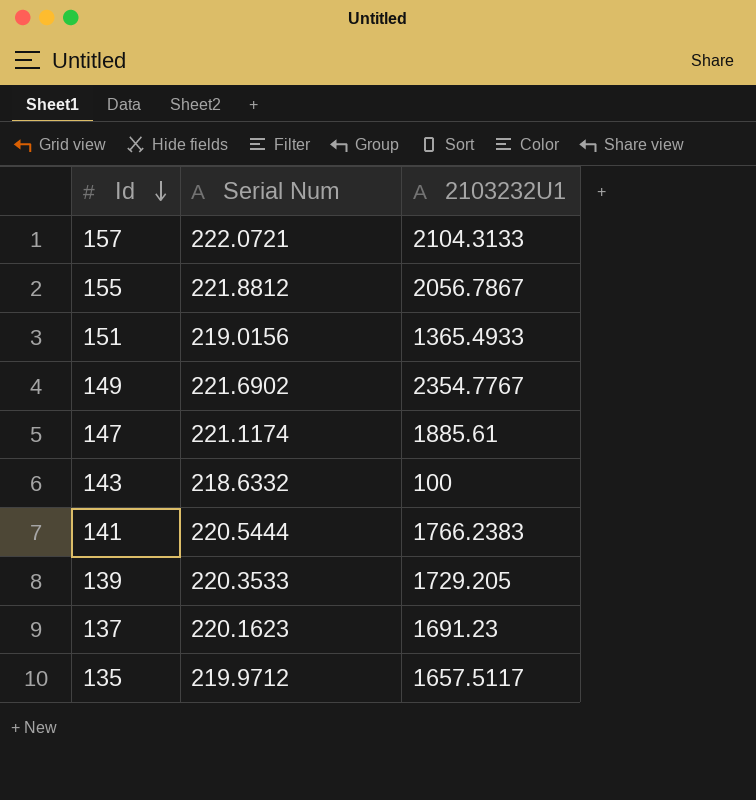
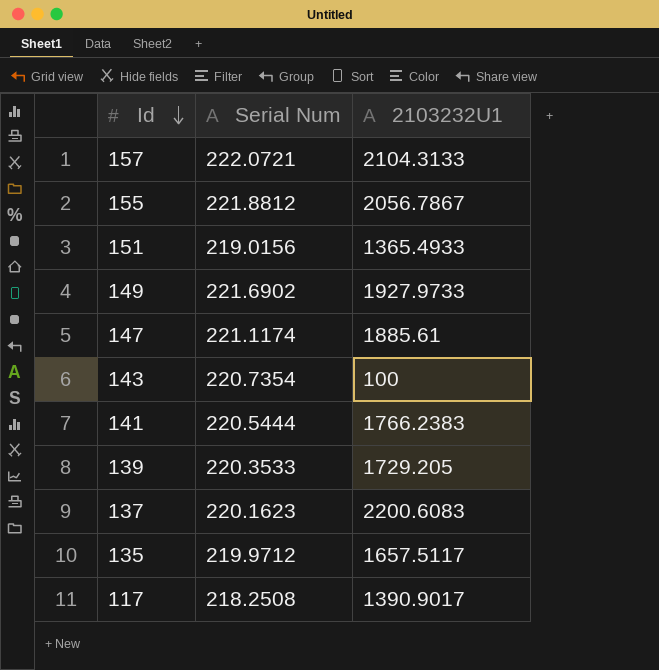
149 | 2103232U1: 2354.7767 -> 1927.9733
143 | Serial Num: 218.6332 -> 220.7354
137 | 2103232U1: 1691.23 -> 2200.6083
row 117: none -> 218.2508 | 1390.9017

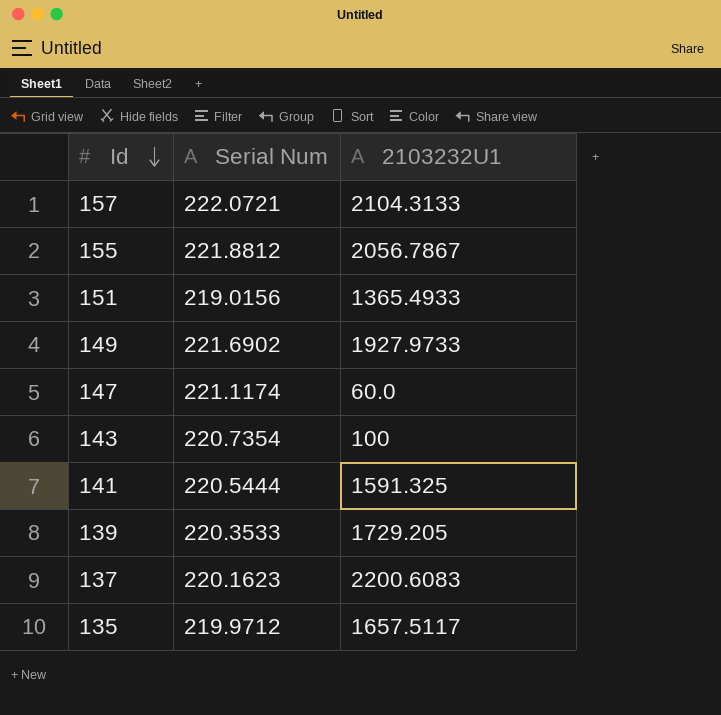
row 117: 218.2508 | 1390.9017 -> none
147 | 2103232U1: 1885.61 -> 60.0
141 | 2103232U1: 1766.2383 -> 1591.325

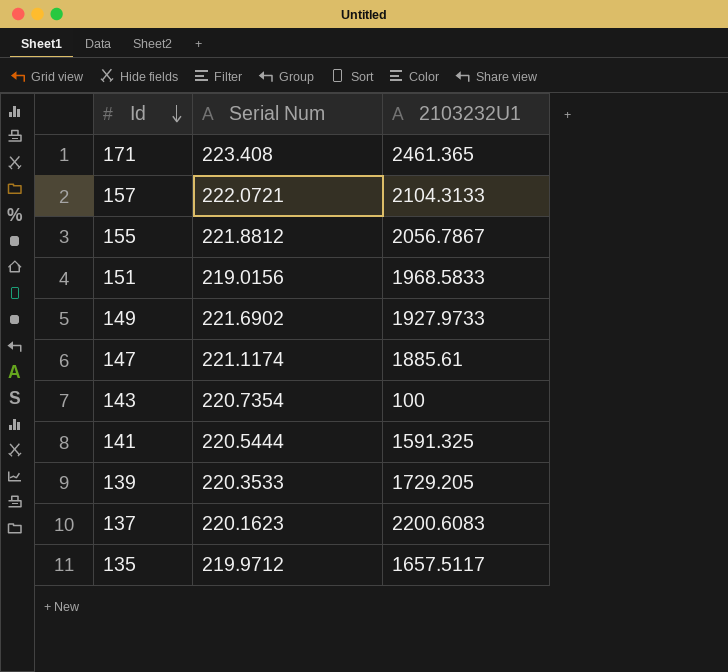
row 171: none -> 223.408 | 2461.365
151 | 2103232U1: 1365.4933 -> 1968.5833
147 | 2103232U1: 60.0 -> 1885.61

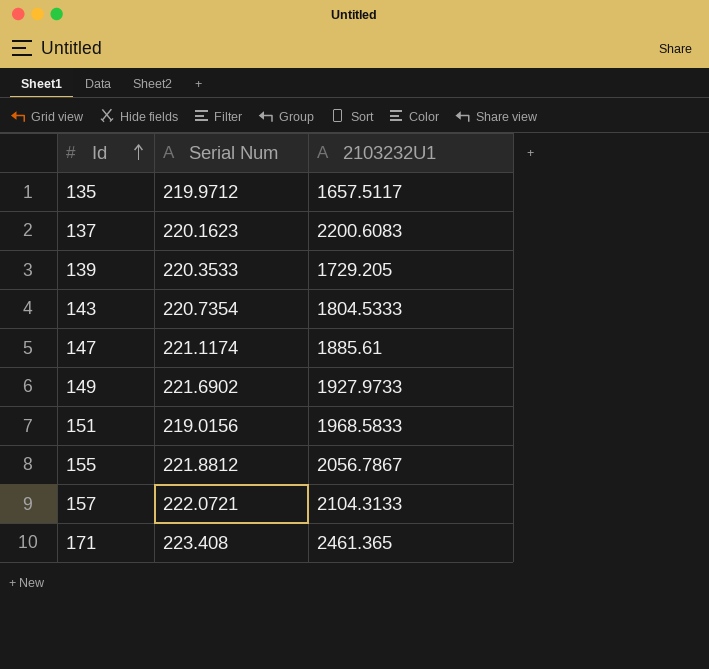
row order: Id descending -> Id ascending
row 141: 220.5444 | 1591.325 -> none
143 | 2103232U1: 100 -> 1804.5333

